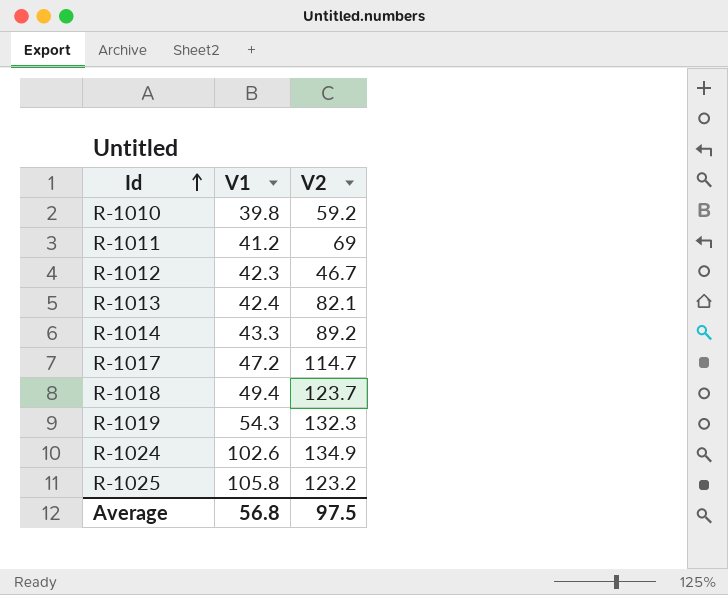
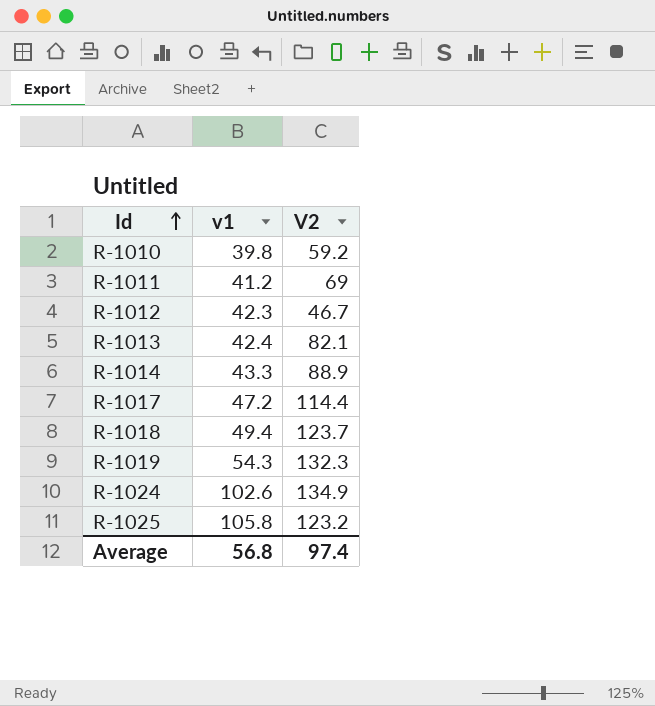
column name: V1 -> v1
R-1014 | V2: 89.2 -> 88.9
R-1017 | V2: 114.7 -> 114.4
Average | V2: 97.5 -> 97.4

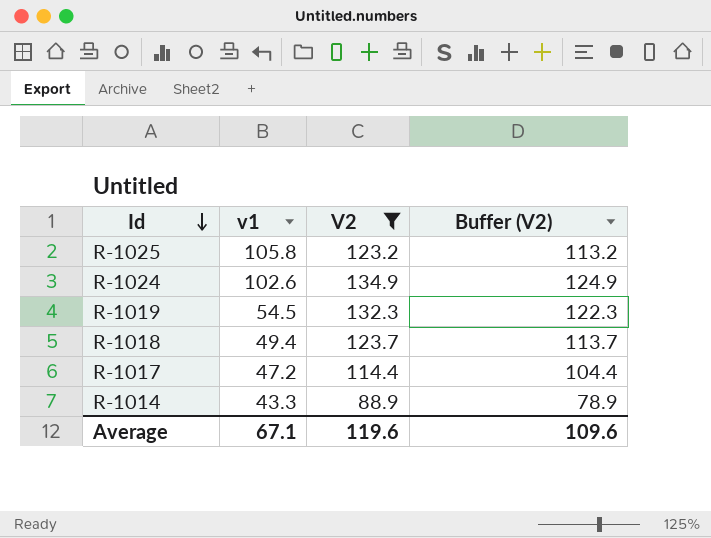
filter: none -> V2 >= 88.9
row order: Id ascending -> Id descending
column Buffer (V2) | formula: none -> [V2] - 10
R-1019 | v1: 54.3 -> 54.5
Average | v1: 56.8 -> 67.1
Average | V2: 97.4 -> 119.6

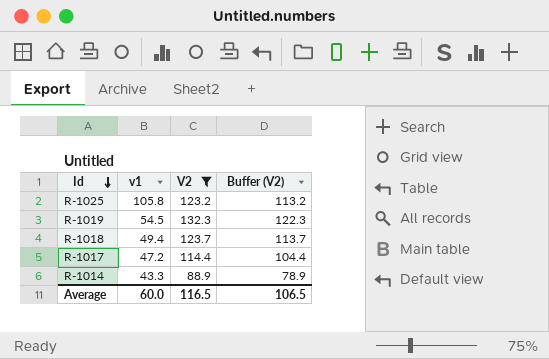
row R-1024: 102.6 | 134.9 | 124.9 -> none
Average | v1: 67.1 -> 60.0
Average | V2: 119.6 -> 116.5
Average | Buffer (V2): 109.6 -> 106.5

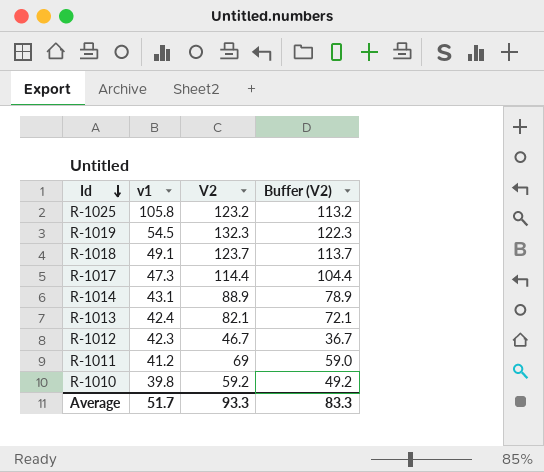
filter: V2 >= 88.9 -> none
R-1018 | v1: 49.4 -> 49.1
R-1017 | v1: 47.2 -> 47.3
R-1014 | v1: 43.3 -> 43.1
Average | v1: 60.0 -> 51.7
Average | V2: 116.5 -> 93.3
Average | Buffer (V2): 106.5 -> 83.3

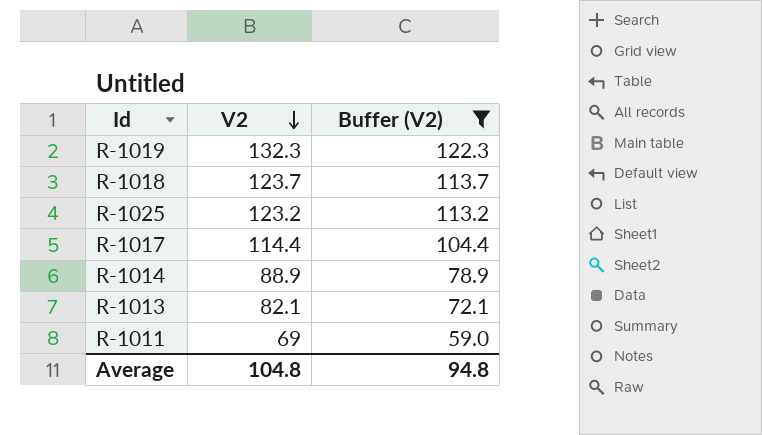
filter: none -> Buffer (V2) >= 59.0
row order: Id descending -> V2 descending
column v1 | position: 2 -> none
Average | V2: 93.3 -> 104.8
Average | Buffer (V2): 83.3 -> 94.8

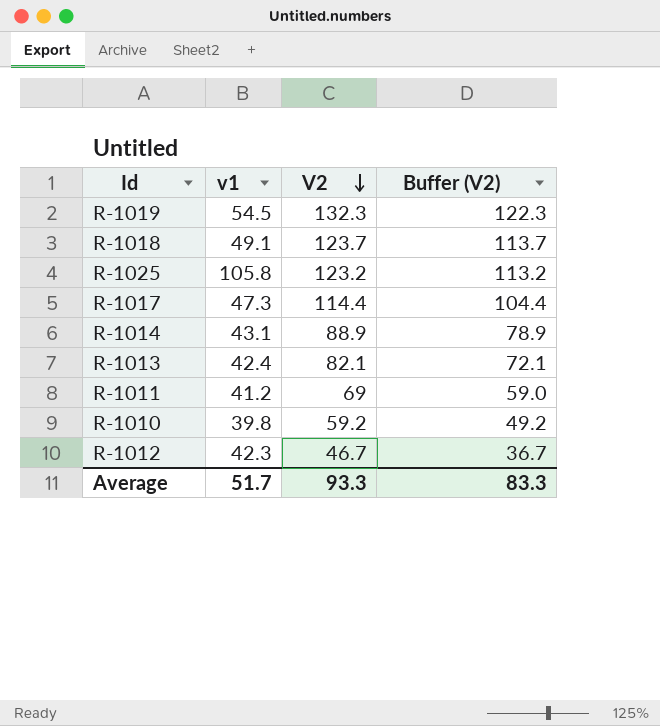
filter: Buffer (V2) >= 59.0 -> none
column v1 | position: none -> 2
Average | V2: 104.8 -> 93.3
Average | Buffer (V2): 94.8 -> 83.3

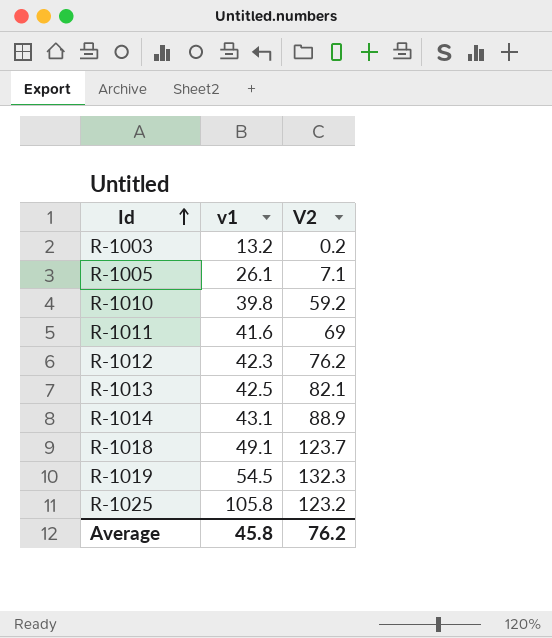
row order: V2 descending -> Id ascending
column Buffer (V2) | formula: [V2] - 10 -> none
row R-1017: 47.3 | 114.4 | 104.4 -> none
row R-1003: none -> 13.2 | 0.2
row R-1005: none -> 26.1 | 7.1
R-1011 | v1: 41.2 -> 41.6
R-1012 | V2: 46.7 -> 76.2
R-1013 | v1: 42.4 -> 42.5
Average | v1: 51.7 -> 45.8
Average | V2: 93.3 -> 76.2

